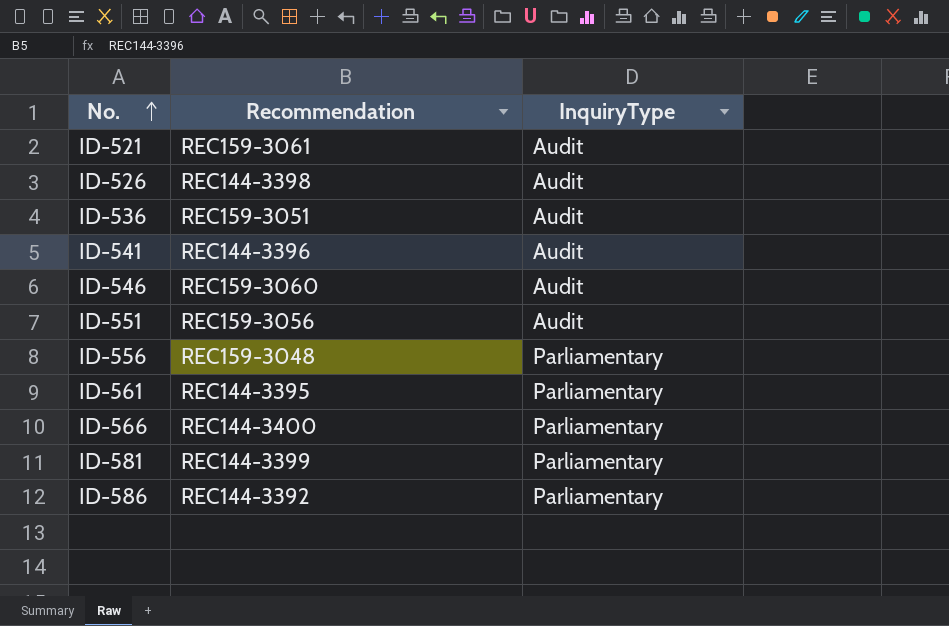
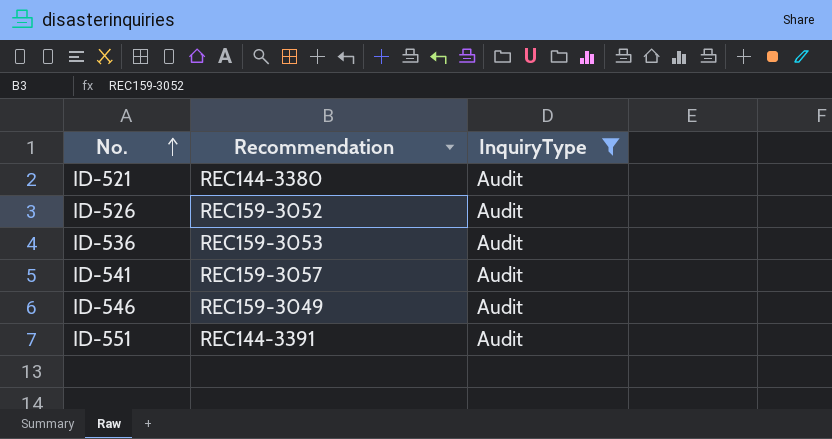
filter: none -> InquiryType = Audit
ID-521 | Recommendation: REC159-3061 -> REC144-3380
ID-526 | Recommendation: REC144-3398 -> REC159-3052
ID-536 | Recommendation: REC159-3051 -> REC159-3053
ID-541 | Recommendation: REC144-3396 -> REC159-3057
ID-546 | Recommendation: REC159-3060 -> REC159-3049
ID-551 | Recommendation: REC159-3056 -> REC144-3391

